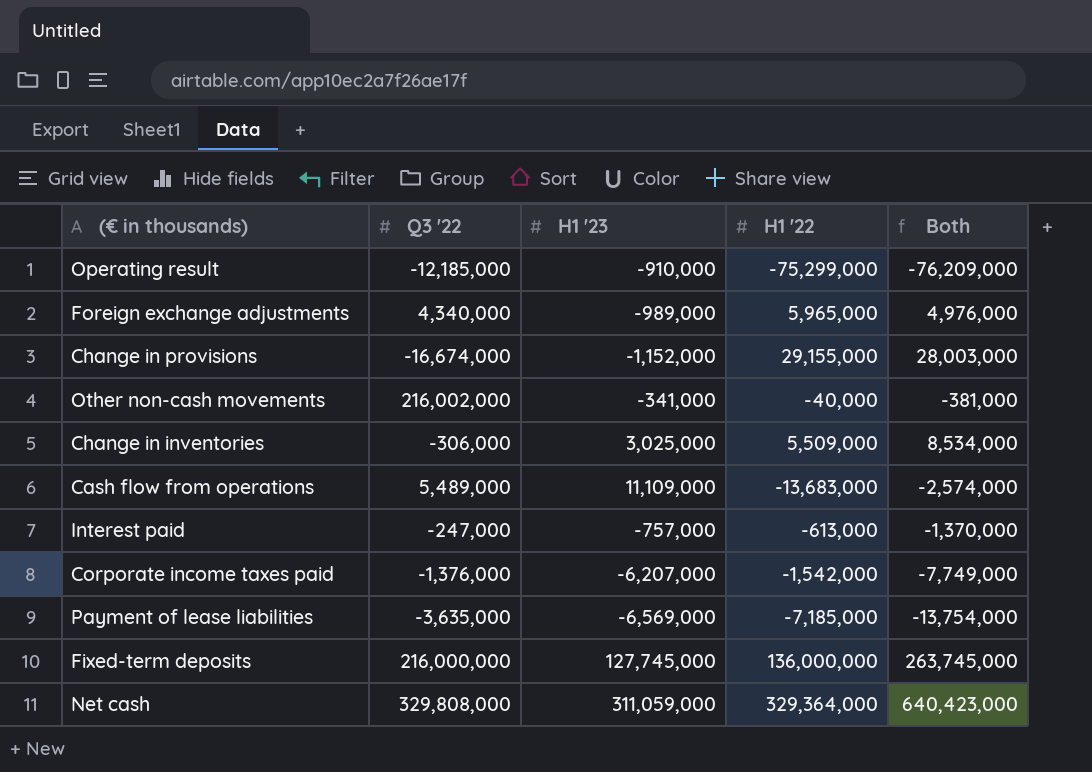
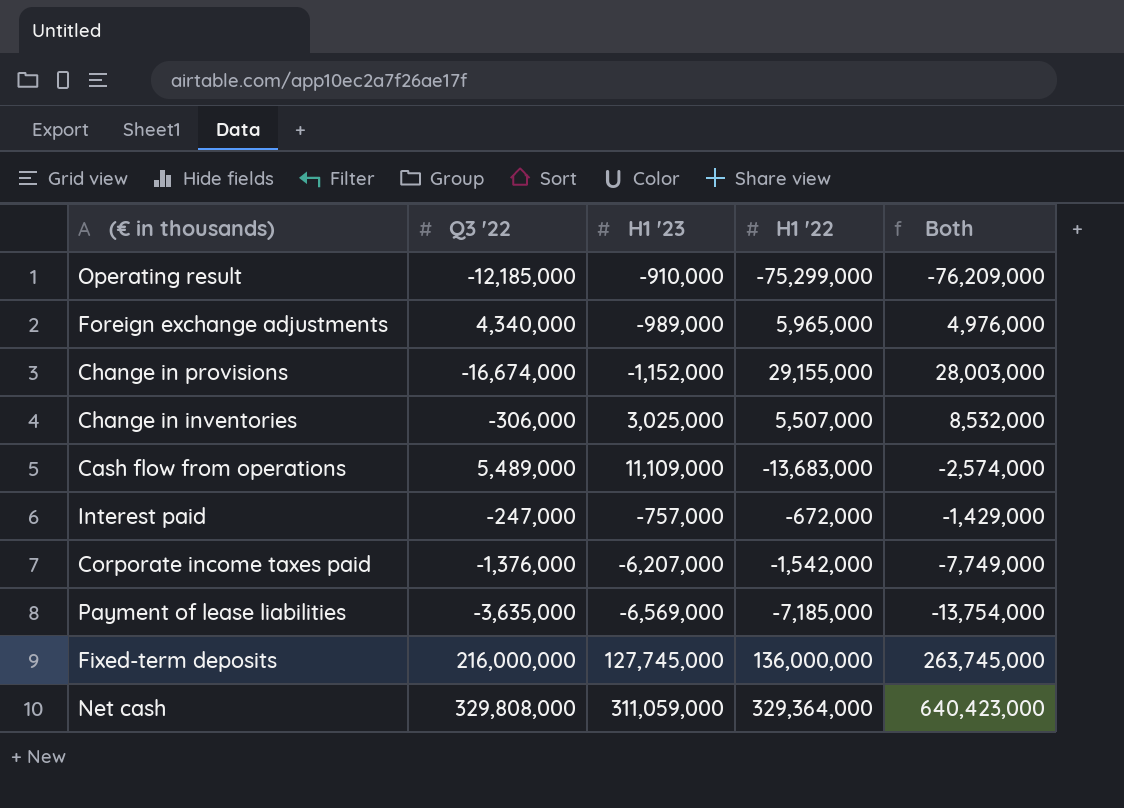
row Other non-cash movements: 216,002,000 | -341,000 | -40,000 | -381,000 -> none
Change in inventories | H1 '22: 5,509,000 -> 5,507,000
Change in inventories | Both: 8,534,000 -> 8,532,000
Interest paid | H1 '22: -613,000 -> -672,000
Interest paid | Both: -1,370,000 -> -1,429,000

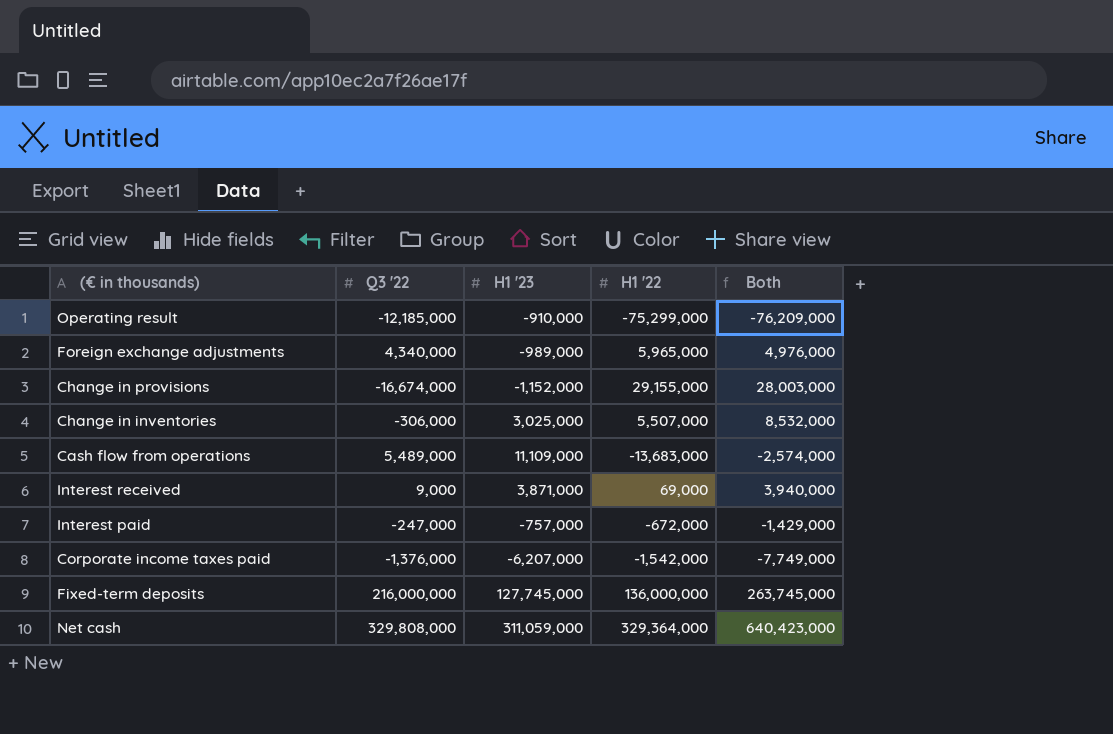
row Payment of lease liabilities: -3,635,000 | -6,569,000 | -7,185,000 | -13,754,000 -> none
row Interest received: none -> 9,000 | 3,871,000 | 69,000 | 3,940,000

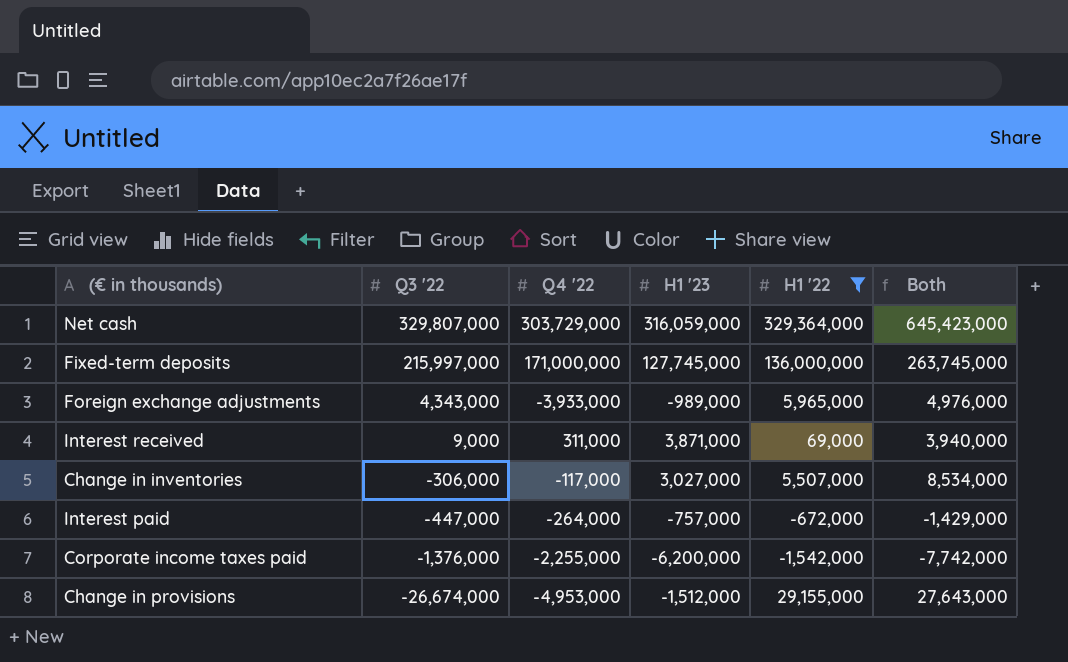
filter: none -> H1 '22 >= -1,542,000
row order: none -> Q3 '22 descending
column Q4 '22 | position: none -> 3
Net cash | Q3 '22: 329,808,000 -> 329,807,000
Net cash | H1 '23: 311,059,000 -> 316,059,000
Net cash | Both: 640,423,000 -> 645,423,000
Fixed-term deposits | Q3 '22: 216,000,000 -> 215,997,000
Foreign exchange adjustments | Q3 '22: 4,340,000 -> 4,343,000
Change in inventories | H1 '23: 3,025,000 -> 3,027,000
Change in inventories | Both: 8,532,000 -> 8,534,000
Interest paid | Q3 '22: -247,000 -> -447,000
Corporate income taxes paid | H1 '23: -6,207,000 -> -6,200,000
Corporate income taxes paid | Both: -7,749,000 -> -7,742,000
Change in provisions | Q3 '22: -16,674,000 -> -26,674,000
Change in provisions | H1 '23: -1,152,000 -> -1,512,000
Change in provisions | Both: 28,003,000 -> 27,643,000

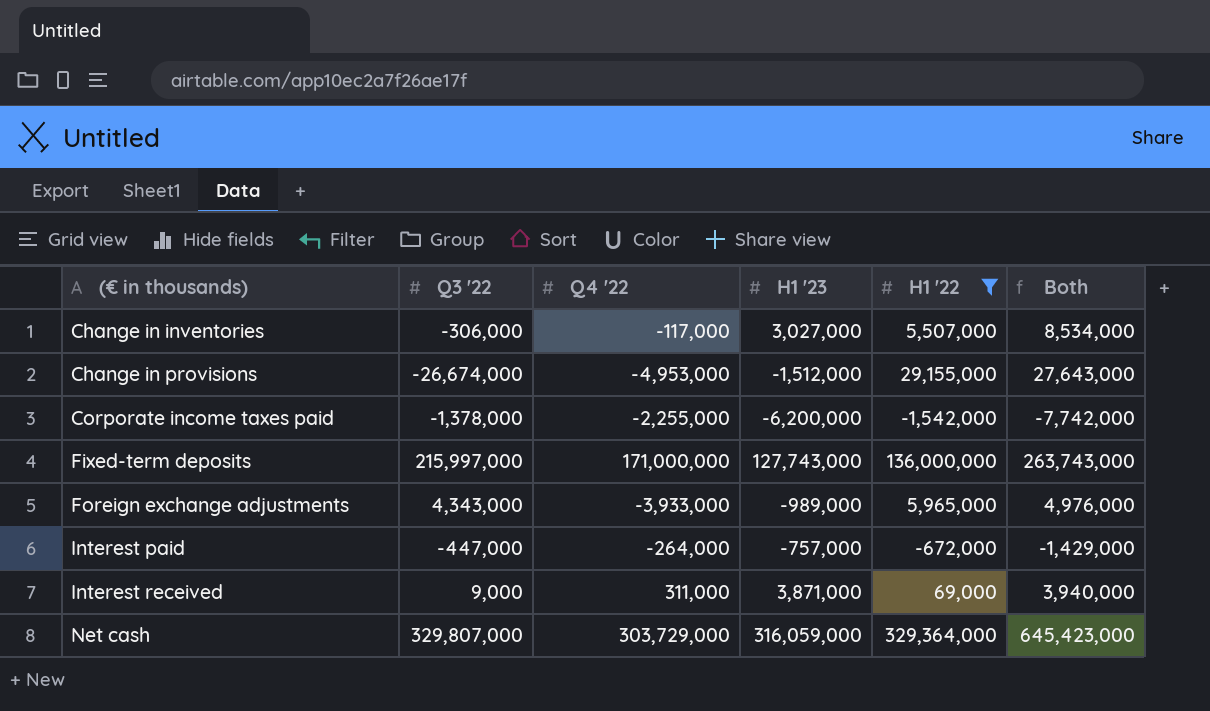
row order: Q3 '22 descending -> (€ in thousands) ascending
Corporate income taxes paid | Q3 '22: -1,376,000 -> -1,378,000
Fixed-term deposits | H1 '23: 127,745,000 -> 127,743,000
Fixed-term deposits | Both: 263,745,000 -> 263,743,000

